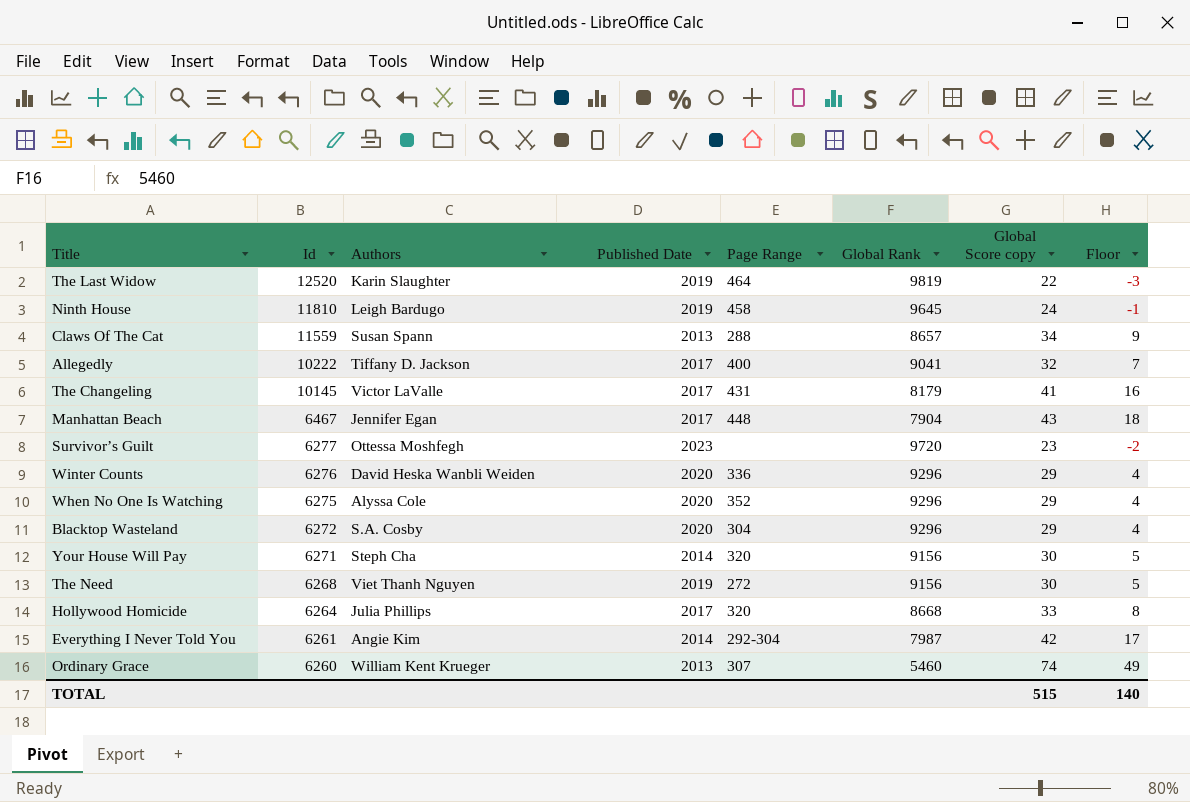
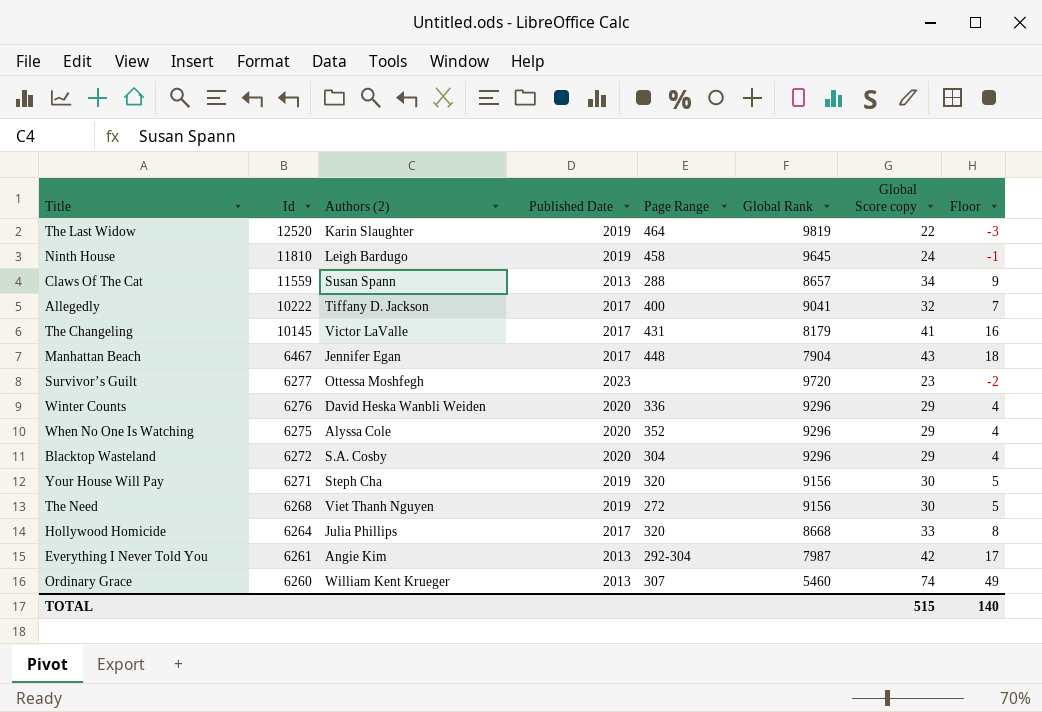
column name: Authors -> Authors (2)
Your House Will Pay | Published Date: 2014 -> 2019
Everything I Never Told You | Published Date: 2014 -> 2013

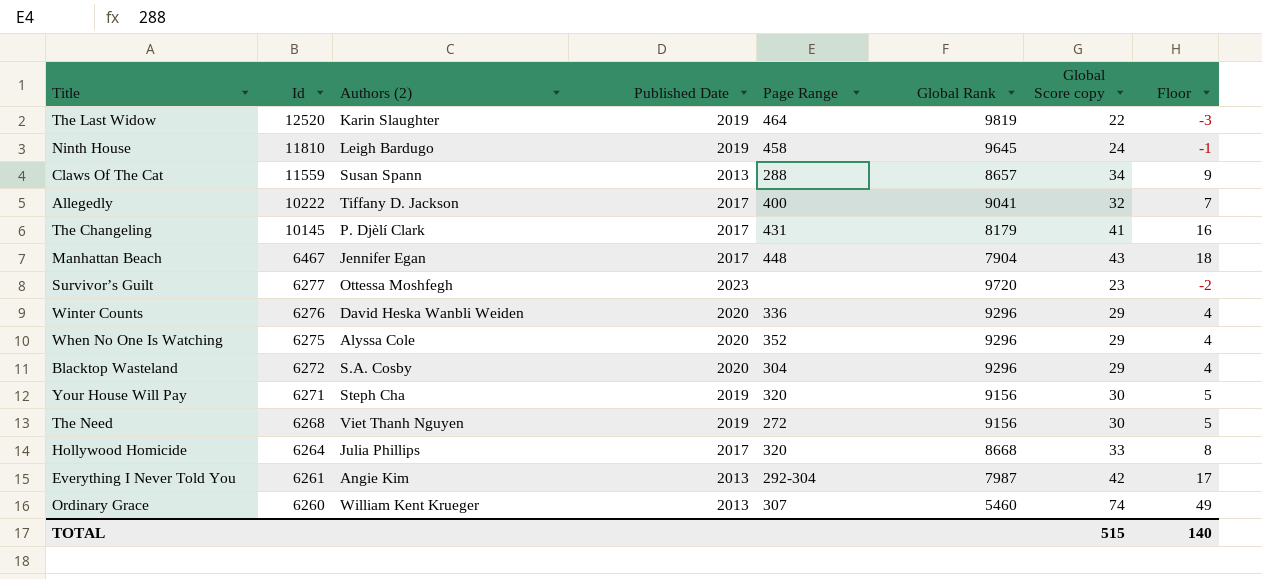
The Changeling | Authors (2): Victor LaValle -> P. Djèlí Clark

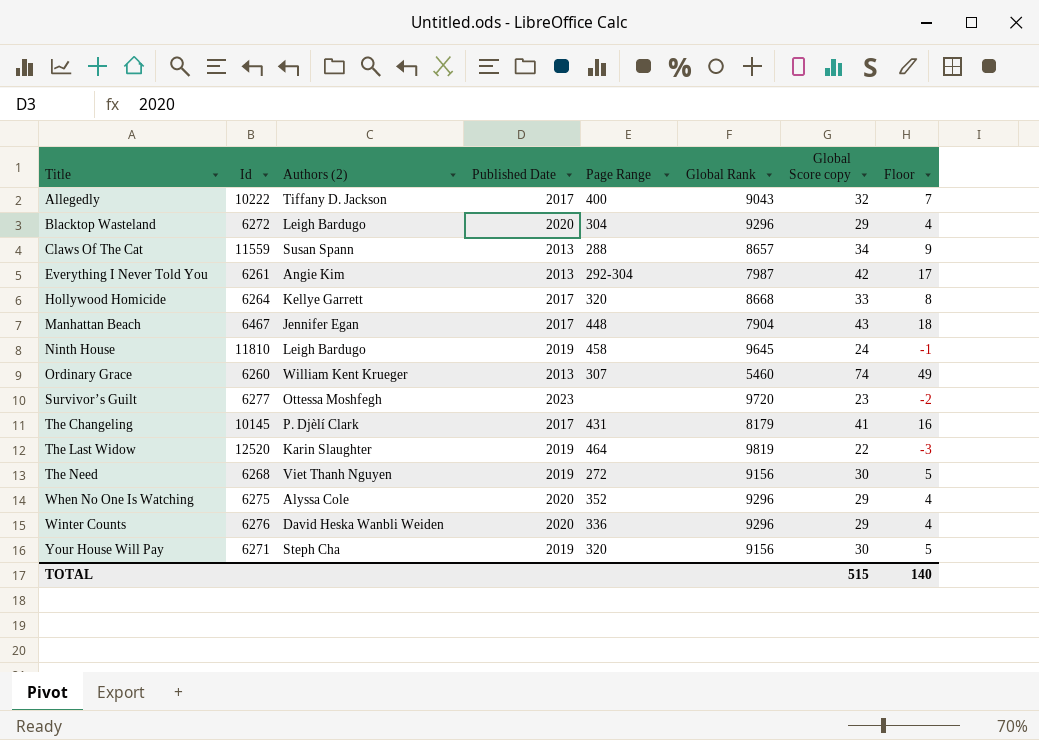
row order: Id descending -> Title ascending
Allegedly | Global Rank: 9041 -> 9043
Blacktop Wasteland | Authors (2): S.A. Cosby -> Leigh Bardugo
Hollywood Homicide | Authors (2): Julia Phillips -> Kellye Garrett

